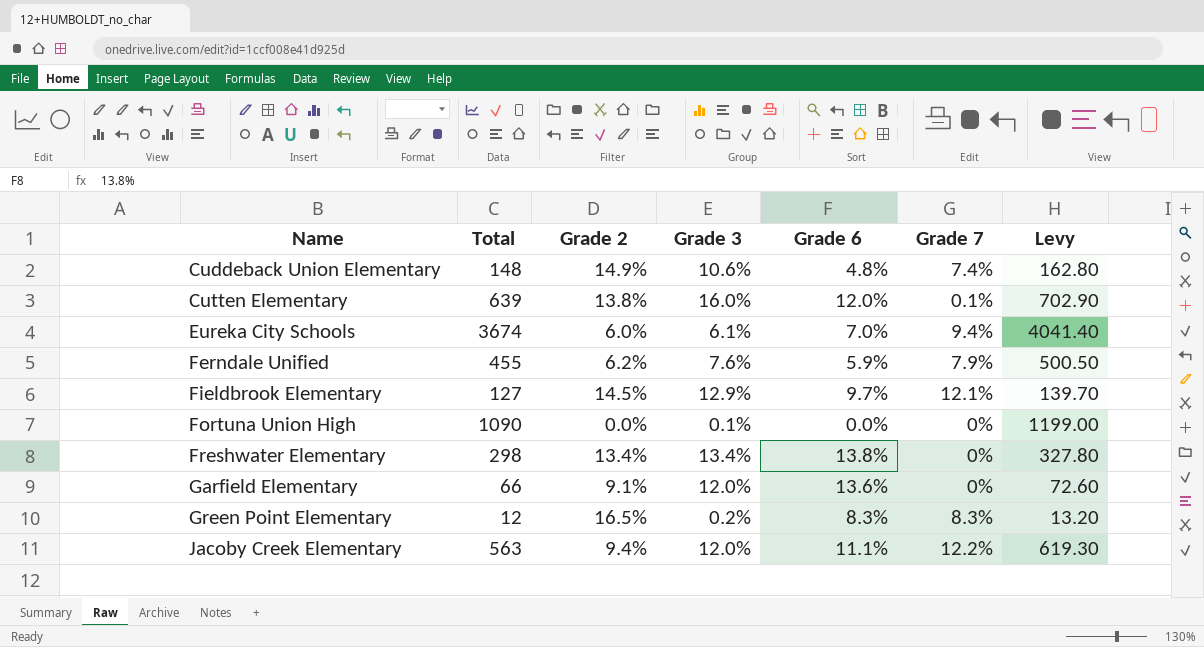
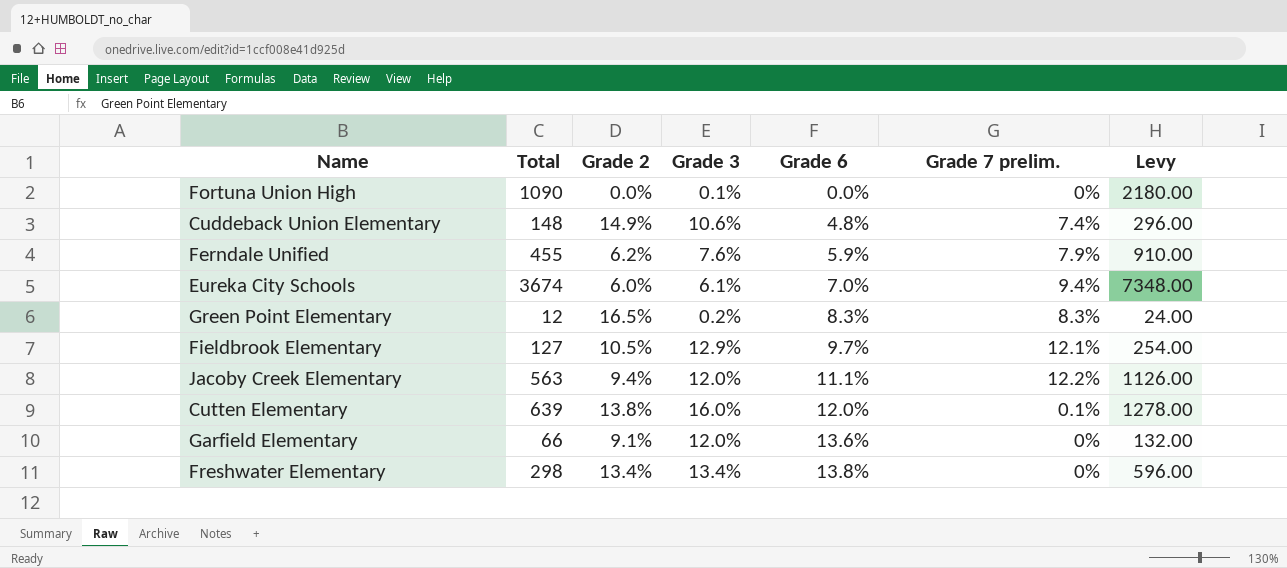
row order: Name ascending -> Grade 6 ascending
column name: Grade 7 -> Grade 7 prelim.
column Levy | formula: [Total] * 1.1 -> [Total] * 2
Fieldbrook Elementary | Grade 2: 14.5% -> 10.5%

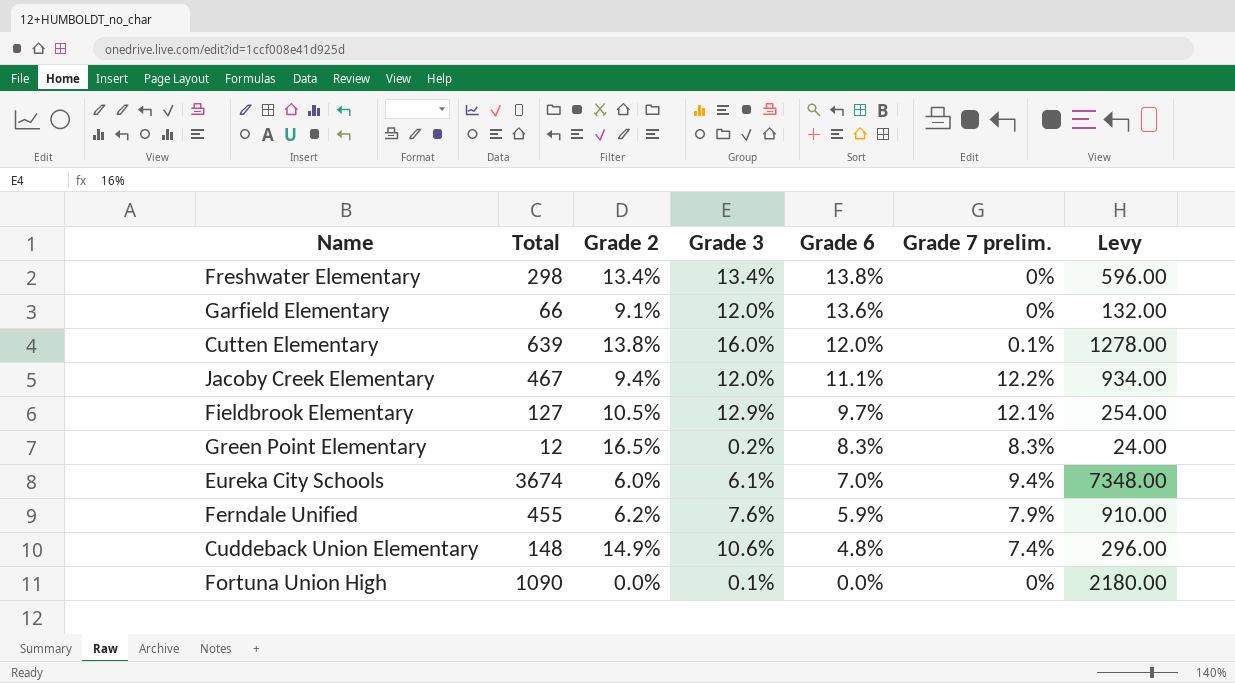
row order: Grade 6 ascending -> Grade 6 descending
Jacoby Creek Elementary | Total: 563 -> 467
Jacoby Creek Elementary | Levy: 1126.00 -> 934.00

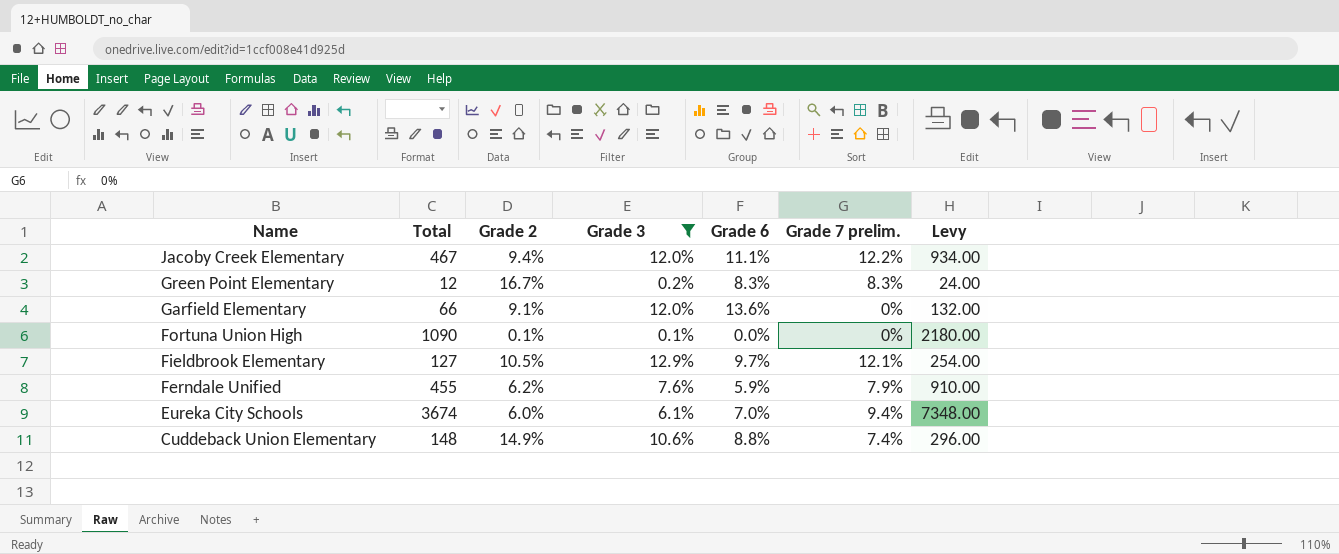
filter: none -> Grade 3 <= 12.9%
row order: Grade 6 descending -> Name descending
Green Point Elementary | Grade 2: 16.5% -> 16.7%
Fortuna Union High | Grade 2: 0.0% -> 0.1%
Cuddeback Union Elementary | Grade 6: 4.8% -> 8.8%

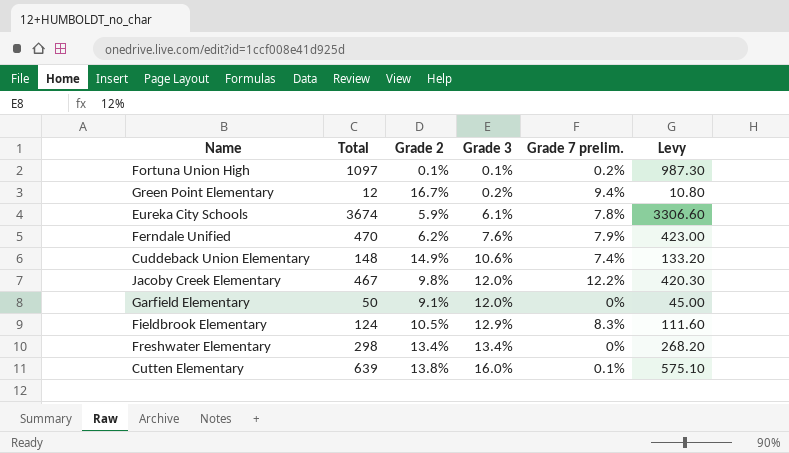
filter: Grade 3 <= 12.9% -> none
row order: Name descending -> Grade 3 ascending
column Grade 6 | position: 5 -> none
column Levy | formula: [Total] * 2 -> [Total] * 0.9
Fortuna Union High | Total: 1090 -> 1097
Fortuna Union High | Grade 7 prelim.: 0% -> 0.2%
Green Point Elementary | Grade 7 prelim.: 8.3% -> 9.4%
Eureka City Schools | Grade 2: 6.0% -> 5.9%
Eureka City Schools | Grade 7 prelim.: 9.4% -> 7.8%
Ferndale Unified | Total: 455 -> 470
Jacoby Creek Elementary | Grade 2: 9.4% -> 9.8%
Garfield Elementary | Total: 66 -> 50
Fieldbrook Elementary | Total: 127 -> 124
Fieldbrook Elementary | Grade 7 prelim.: 12.1% -> 8.3%

